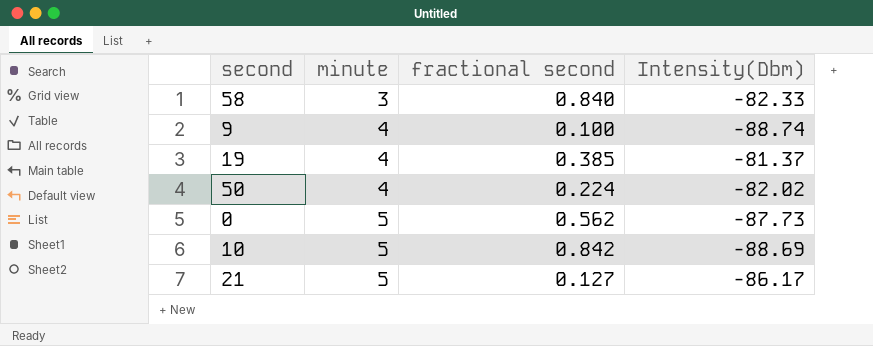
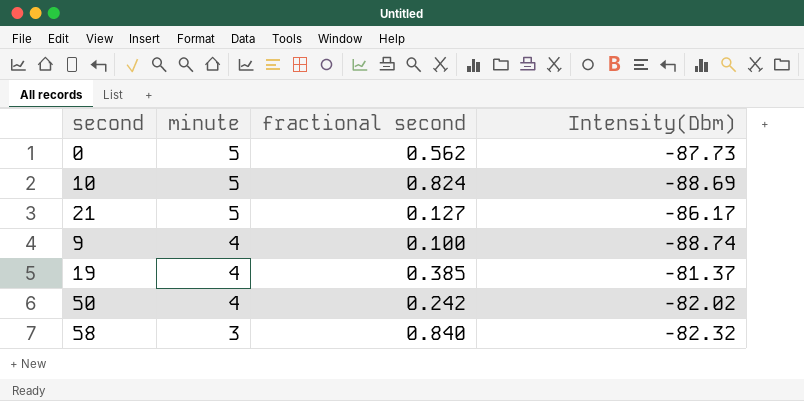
row order: minute ascending -> minute descending
10 | fractional second: 0.842 -> 0.824
50 | fractional second: 0.224 -> 0.242
58 | Intensity(Dbm): -82.33 -> -82.32

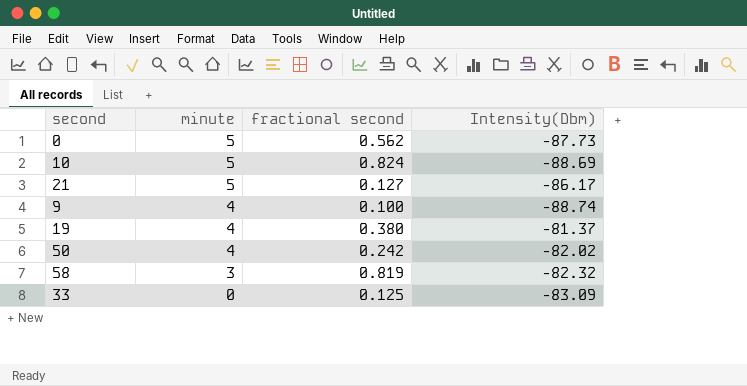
19 | fractional second: 0.385 -> 0.380
58 | fractional second: 0.840 -> 0.819
row 33: none -> 0 | 0.125 | -83.09

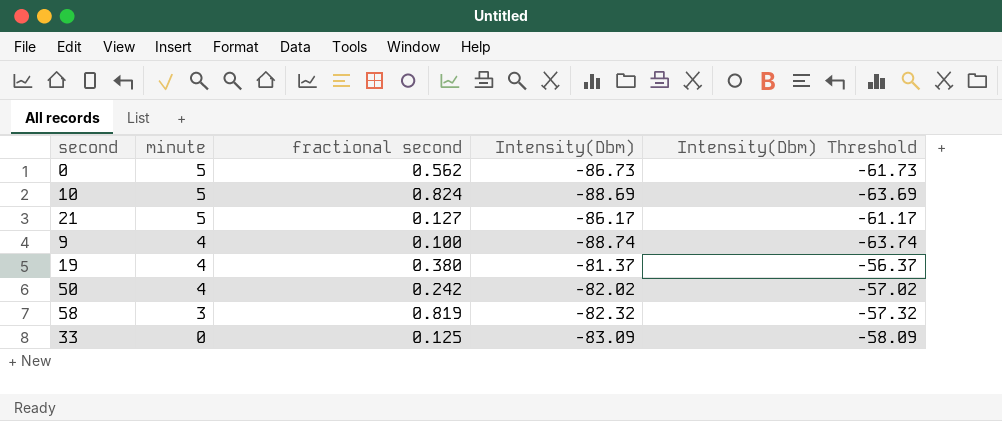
column Intensity(Dbm) Threshold | formula: none -> [Intensity(Dbm)] + 25
0 | Intensity(Dbm): -87.73 -> -86.73

